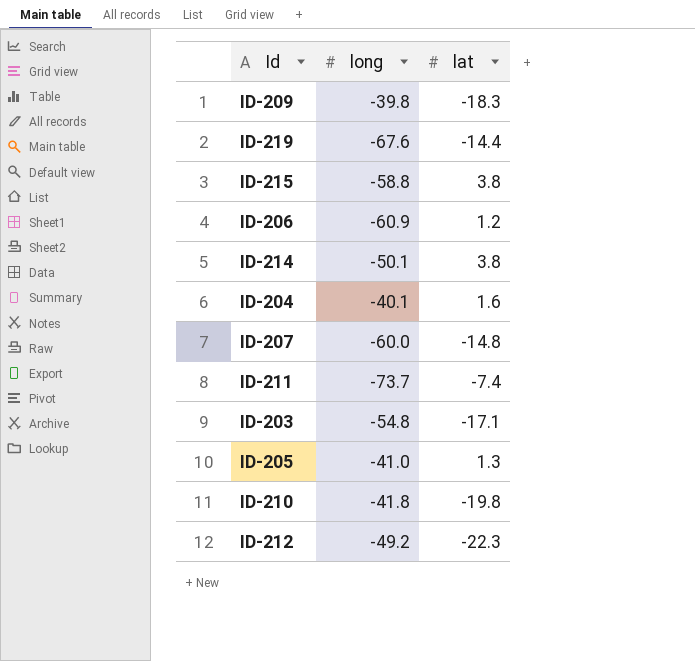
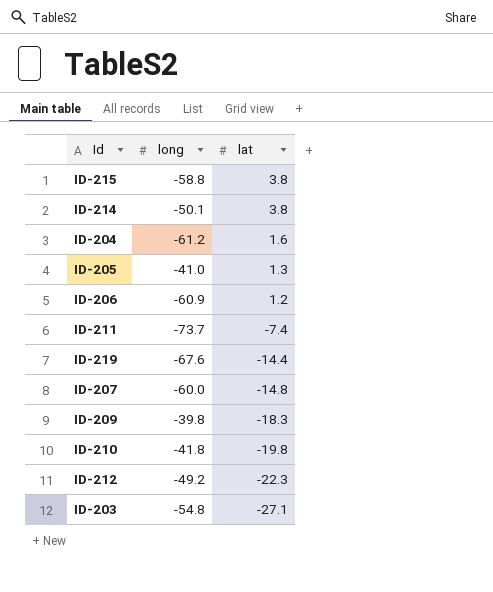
row order: none -> lat descending
ID-204 | long: -40.1 -> -61.2
ID-203 | lat: -17.1 -> -27.1

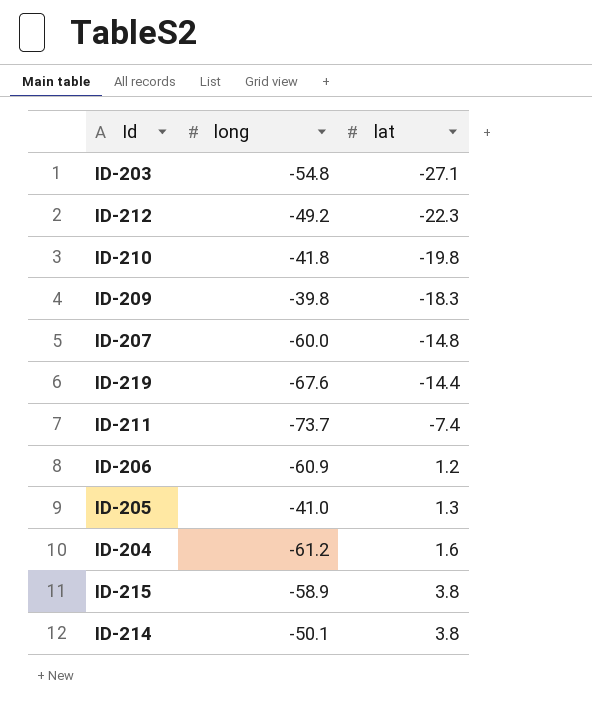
row order: lat descending -> lat ascending
ID-215 | long: -58.8 -> -58.9

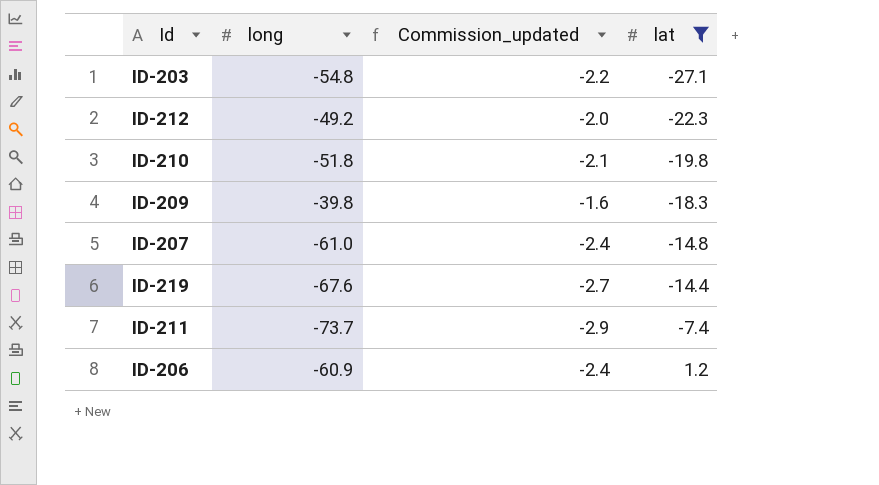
filter: none -> lat <= 1.2
column Commission_updated | formula: none -> [long] * 0.04
ID-210 | long: -41.8 -> -51.8
ID-207 | long: -60.0 -> -61.0

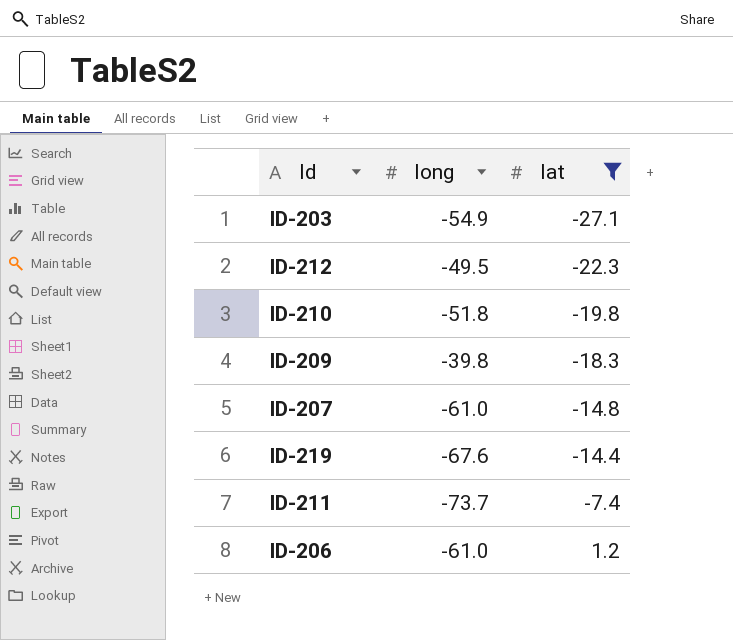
column Commission_updated | formula: [long] * 0.04 -> none
ID-203 | long: -54.8 -> -54.9
ID-212 | long: -49.2 -> -49.5
ID-206 | long: -60.9 -> -61.0

